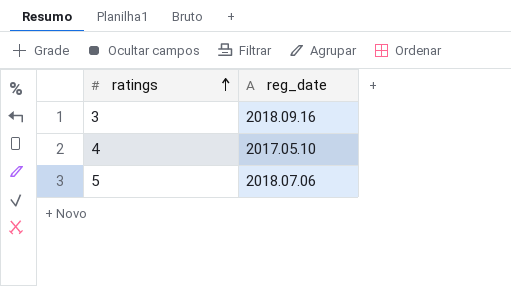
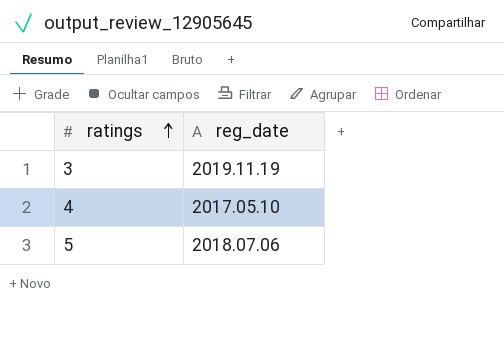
3 | reg_date: 2018.09.16 -> 2019.11.19

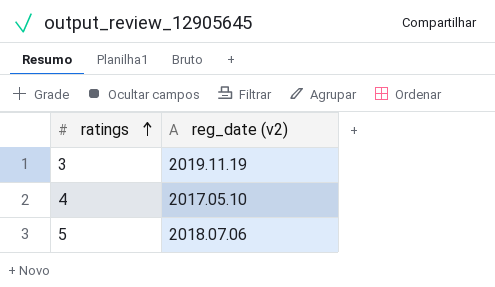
column name: reg_date -> reg_date (v2)

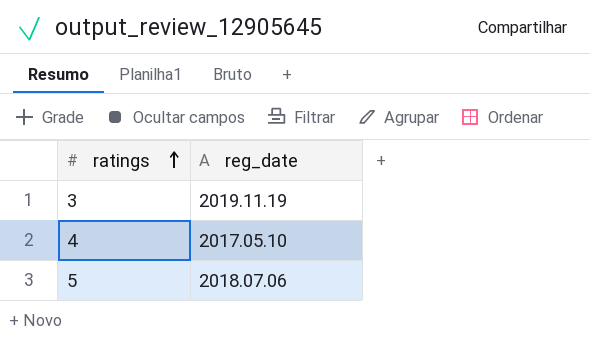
column name: reg_date (v2) -> reg_date

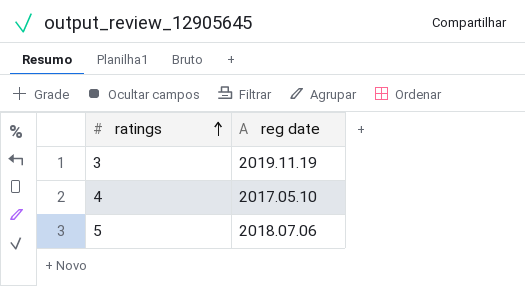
column name: reg_date -> reg date

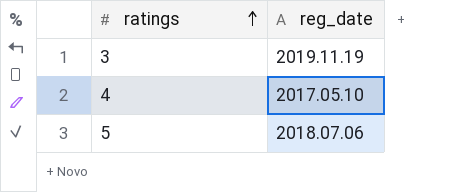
column name: reg date -> reg_date

